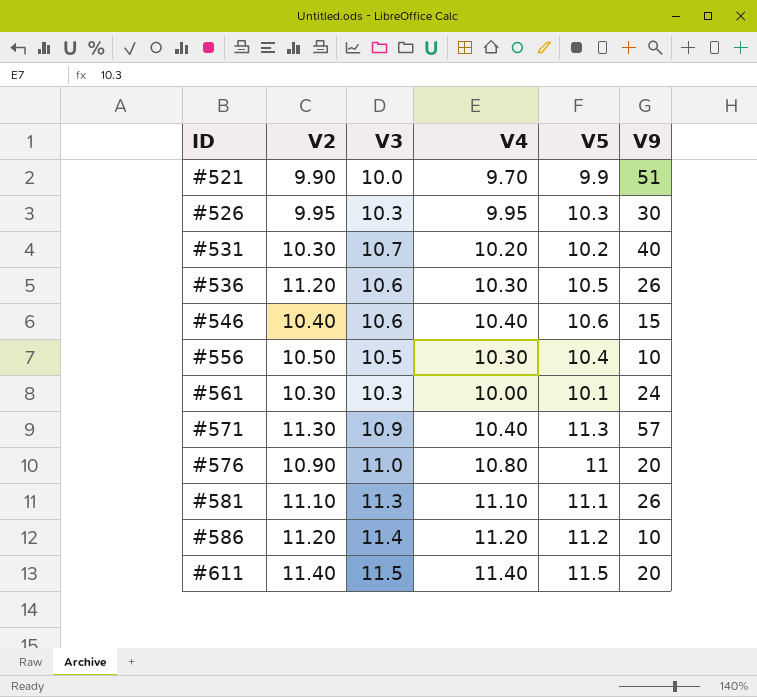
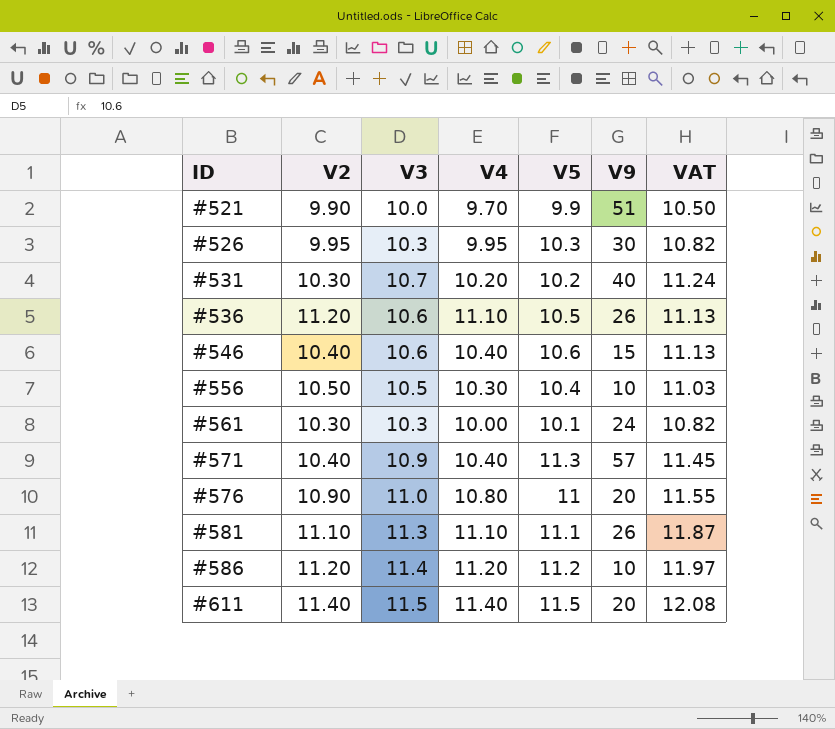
column VAT | formula: none -> [V3] * 1.05
#536 | V4: 10.30 -> 11.10
#571 | V2: 11.30 -> 10.40

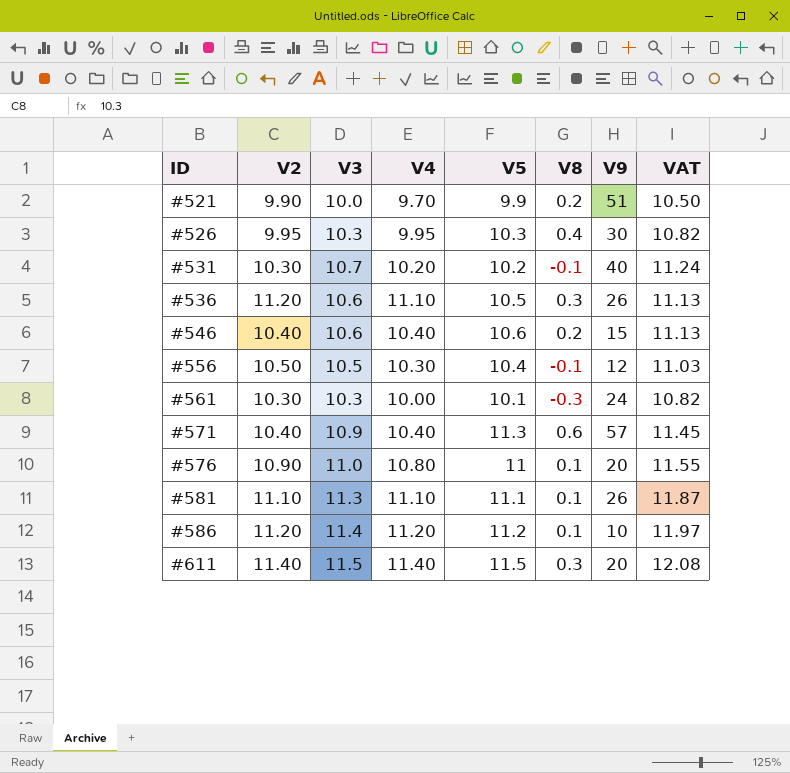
column V8 | position: none -> 6
#556 | V9: 10 -> 12

